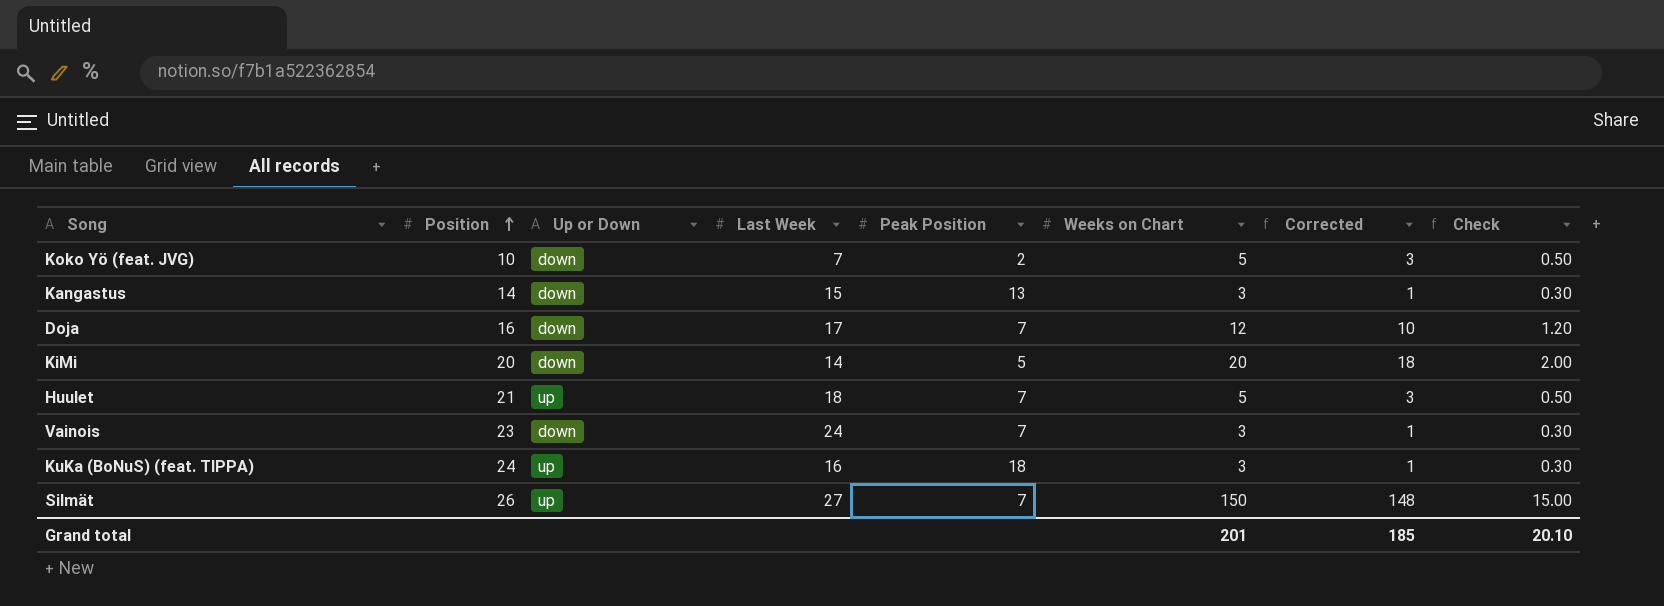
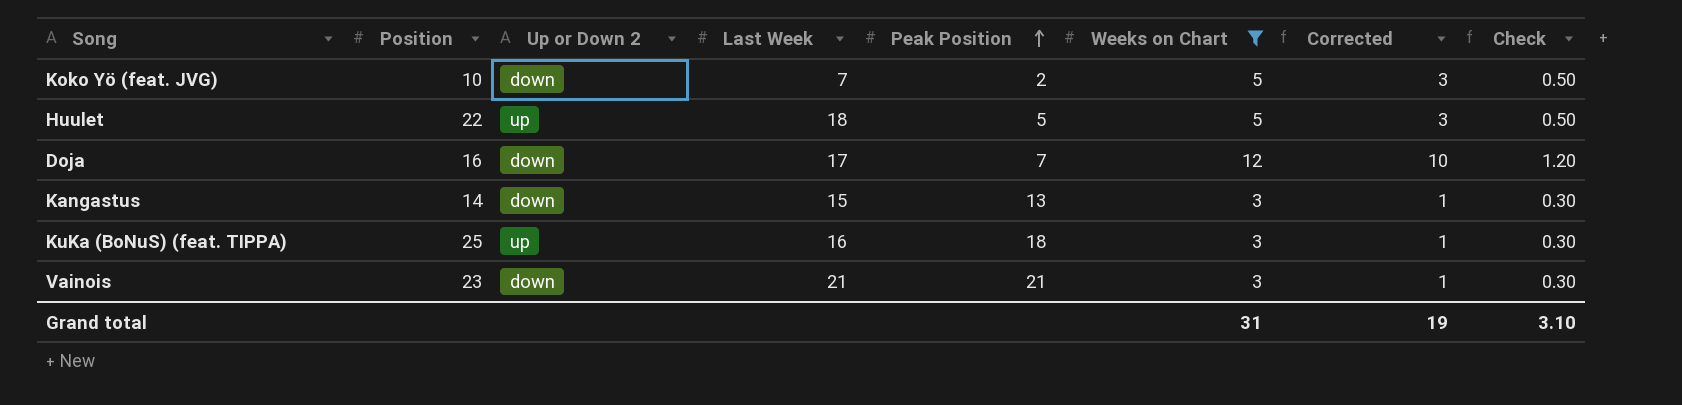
filter: none -> Weeks on Chart <= 12
row order: Position ascending -> Peak Position ascending
column name: Up or Down -> Up or Down 2
Huulet | Position: 21 -> 22
Huulet | Peak Position: 7 -> 5
KuKa (BoNuS) (feat. TIPPA) | Position: 24 -> 25
Vainois | Last Week: 24 -> 21
Vainois | Peak Position: 7 -> 21
Grand total | Weeks on Chart: 201 -> 31
Grand total | Corrected: 185 -> 19
Grand total | Check: 20.10 -> 3.10

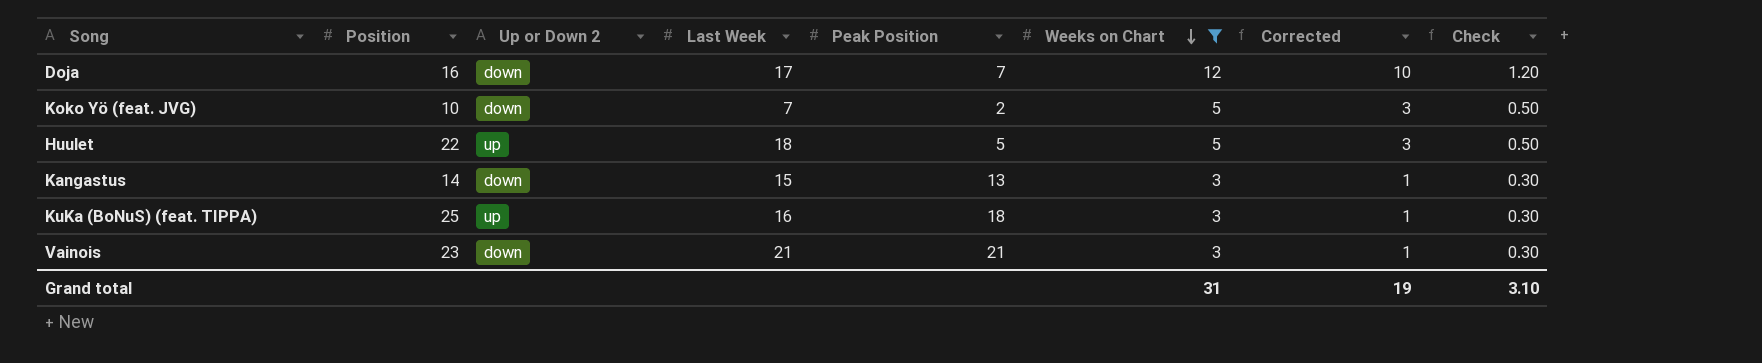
row order: Peak Position ascending -> Weeks on Chart descending

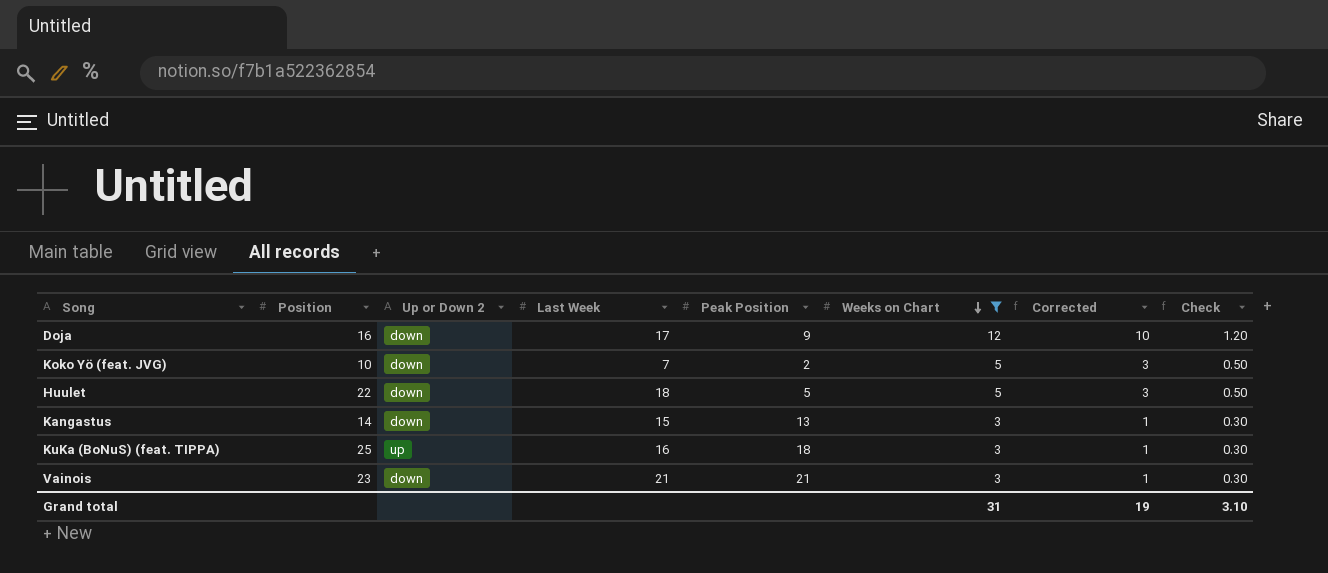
Doja | Peak Position: 7 -> 9
Huulet | Up or Down 2: up -> down

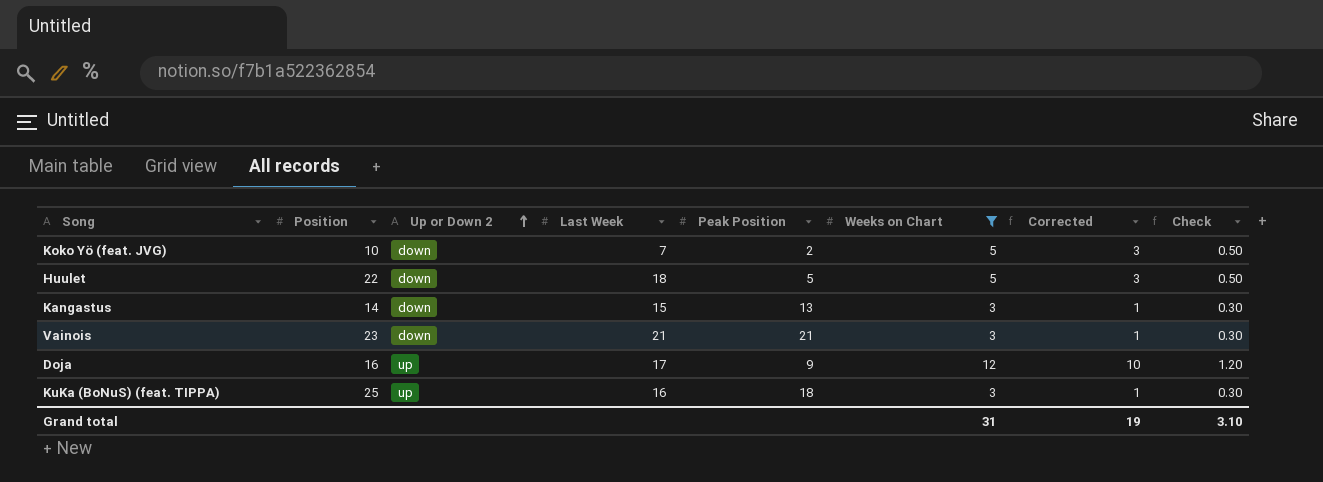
row order: Weeks on Chart descending -> Up or Down 2 ascending
Doja | Up or Down 2: down -> up

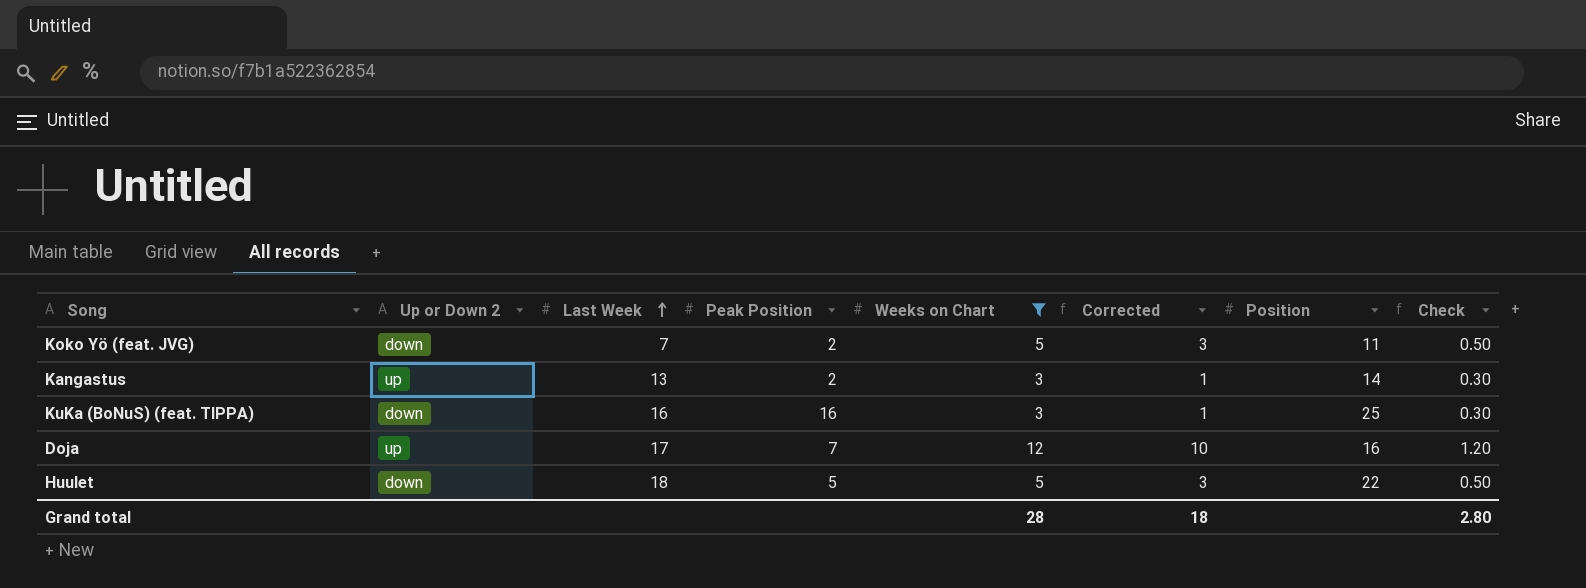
row order: Up or Down 2 ascending -> Last Week ascending
column Position | position: 2 -> 7
row Vainois: 23 | down | 21 | 21 | 3 | 1 | 0.30 -> none
Koko Yö (feat. JVG) | Position: 10 -> 11
Kangastus | Up or Down 2: down -> up
Kangastus | Last Week: 15 -> 13
Kangastus | Peak Position: 13 -> 2
KuKa (BoNuS) (feat. TIPPA) | Up or Down 2: up -> down
KuKa (BoNuS) (feat. TIPPA) | Peak Position: 18 -> 16
Doja | Peak Position: 9 -> 7
Grand total | Weeks on Chart: 31 -> 28
Grand total | Corrected: 19 -> 18
Grand total | Check: 3.10 -> 2.80

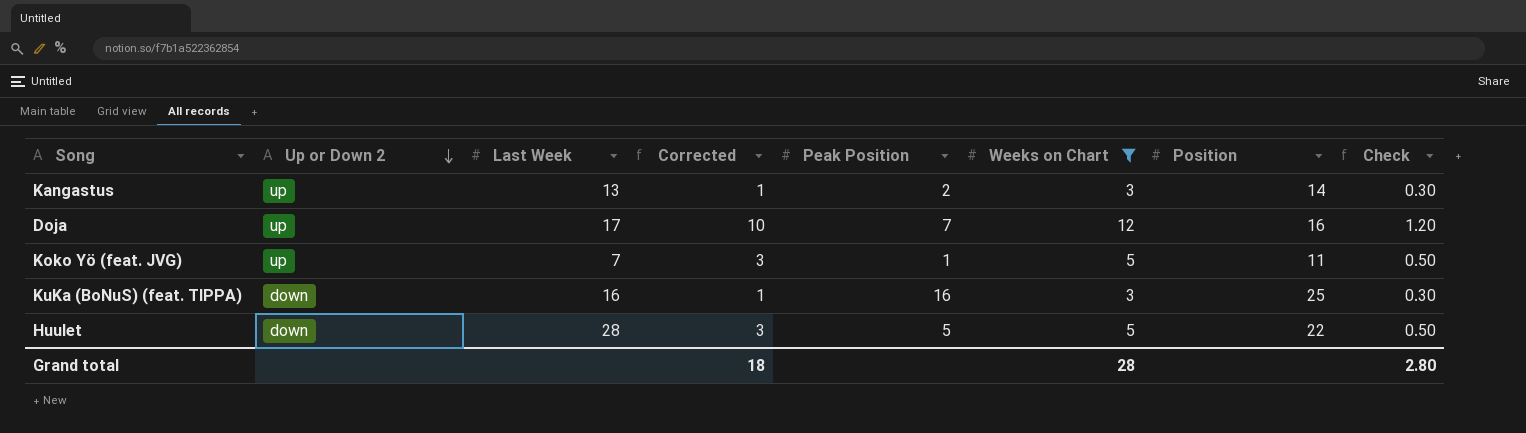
row order: Last Week ascending -> Up or Down 2 descending
column Corrected | position: 6 -> 4
Koko Yö (feat. JVG) | Up or Down 2: down -> up
Koko Yö (feat. JVG) | Peak Position: 2 -> 1
Huulet | Last Week: 18 -> 28

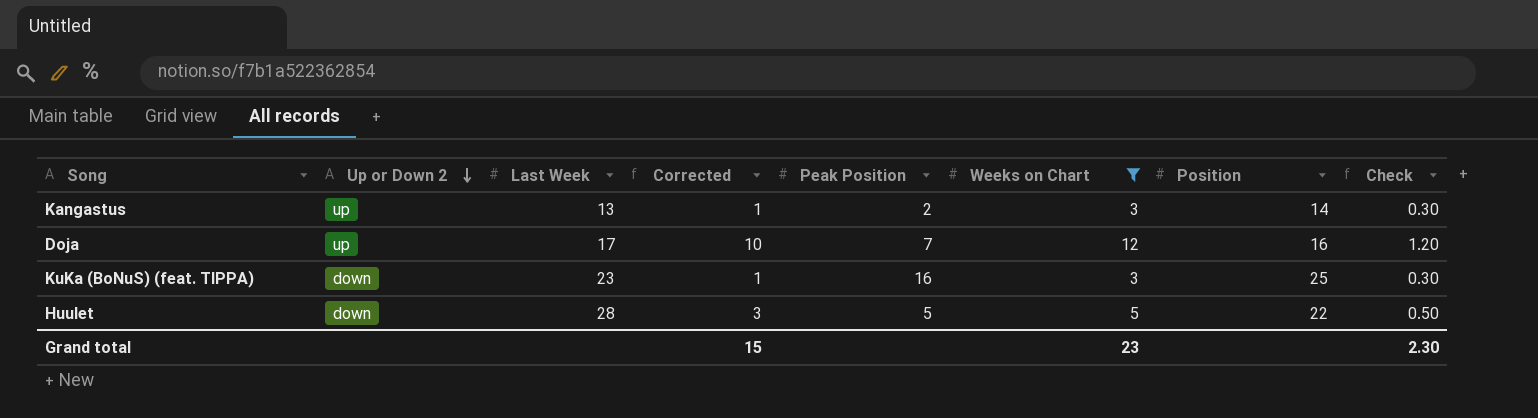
row Koko Yö (feat. JVG): up | 7 | 3 | 1 | 5 | 11 | 0.50 -> none
KuKa (BoNuS) (feat. TIPPA) | Last Week: 16 -> 23
Grand total | Corrected: 18 -> 15
Grand total | Weeks on Chart: 28 -> 23
Grand total | Check: 2.80 -> 2.30

